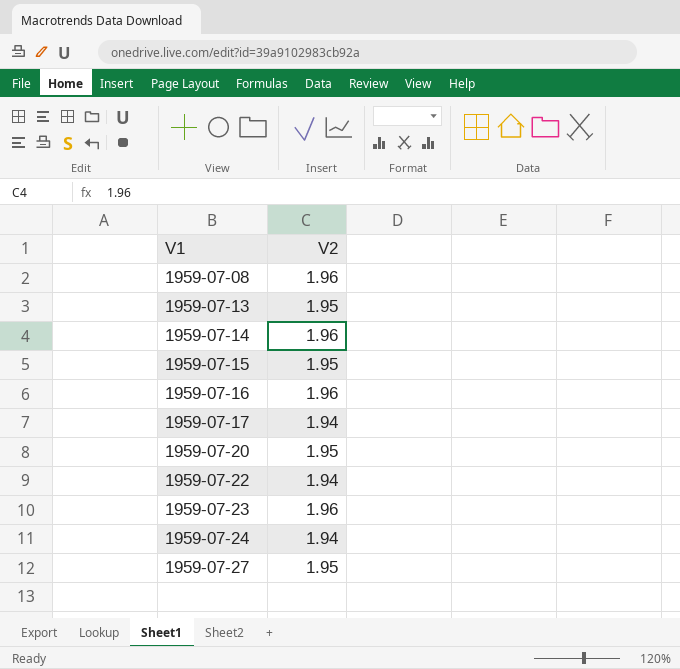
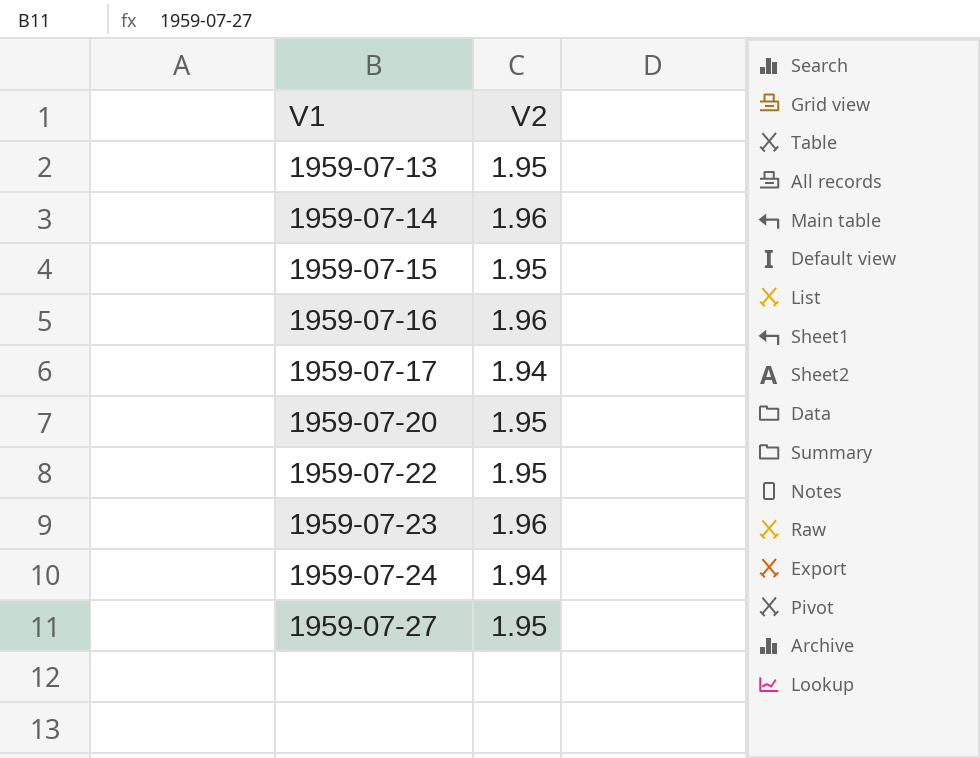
row 1959-07-08: 1.96 -> none
1959-07-22 | V2: 1.94 -> 1.95

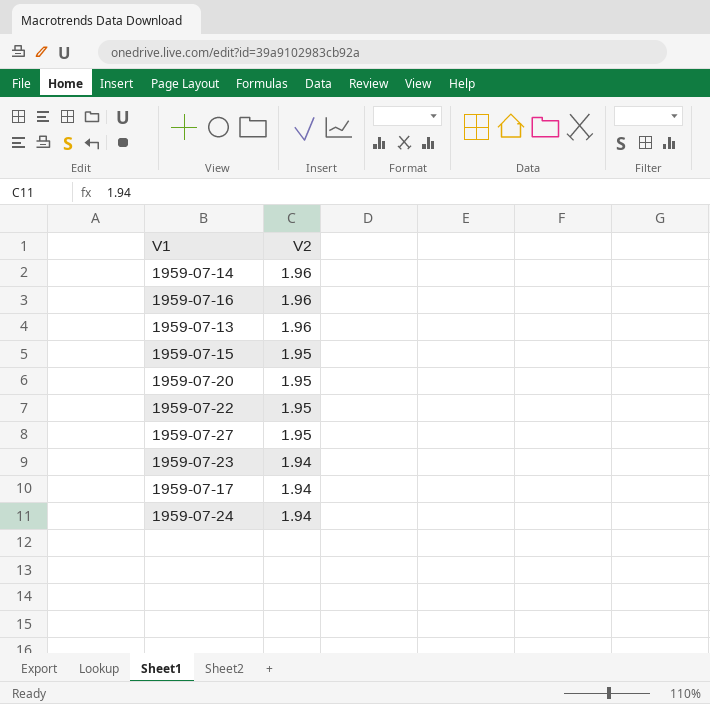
row order: V1 ascending -> V2 descending
1959-07-13 | V2: 1.95 -> 1.96
1959-07-23 | V2: 1.96 -> 1.94

